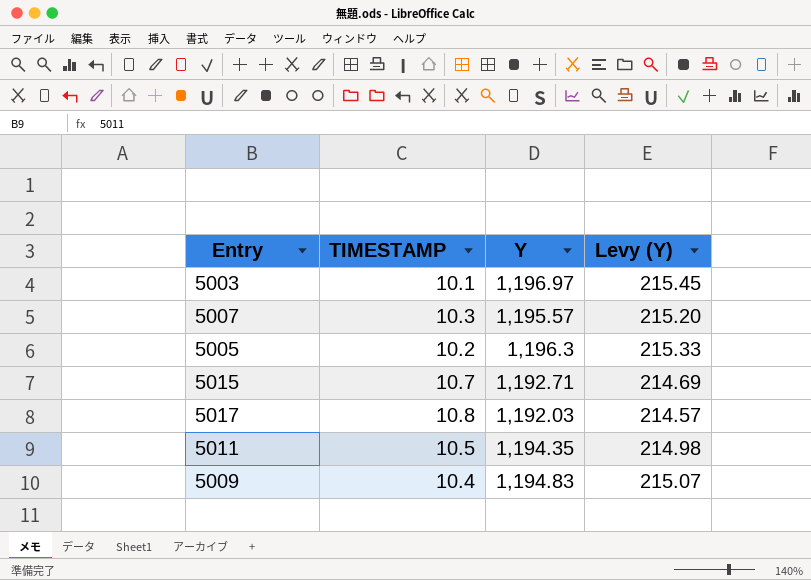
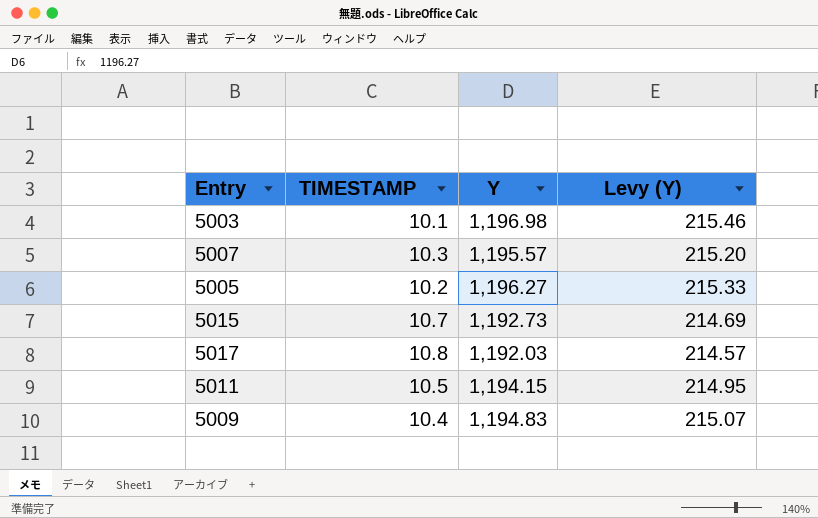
5003 | Y: 1,196.97 -> 1,196.98
5003 | Levy (Y): 215.45 -> 215.46
5005 | Y: 1,196.3 -> 1,196.27
5015 | Y: 1,192.71 -> 1,192.73
5011 | Y: 1,194.35 -> 1,194.15
5011 | Levy (Y): 214.98 -> 214.95

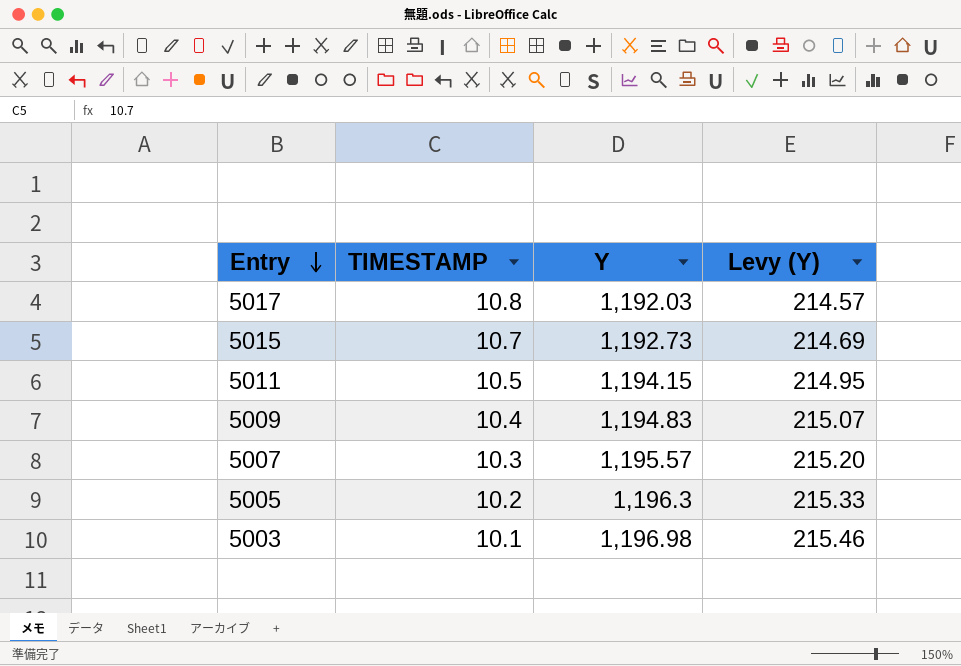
row order: none -> Entry descending
5005 | Y: 1,196.27 -> 1,196.3

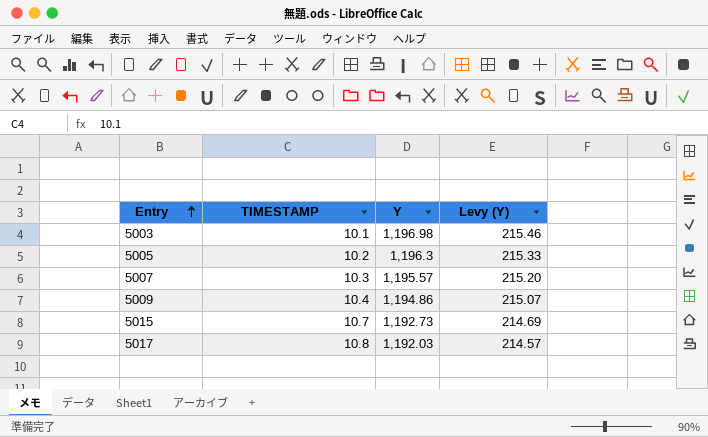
row order: Entry descending -> Entry ascending
row 5011: 10.5 | 1,194.15 | 214.95 -> none
5009 | Y: 1,194.83 -> 1,194.86

